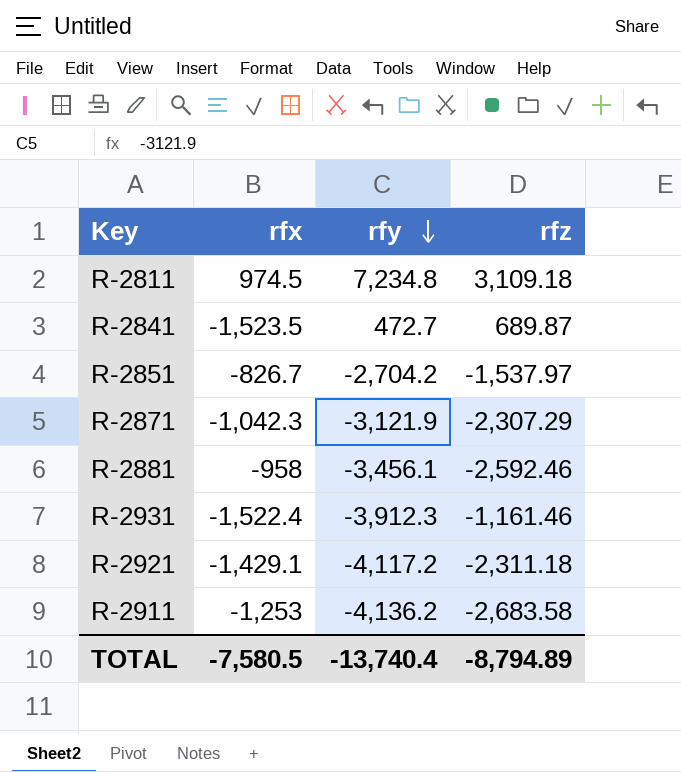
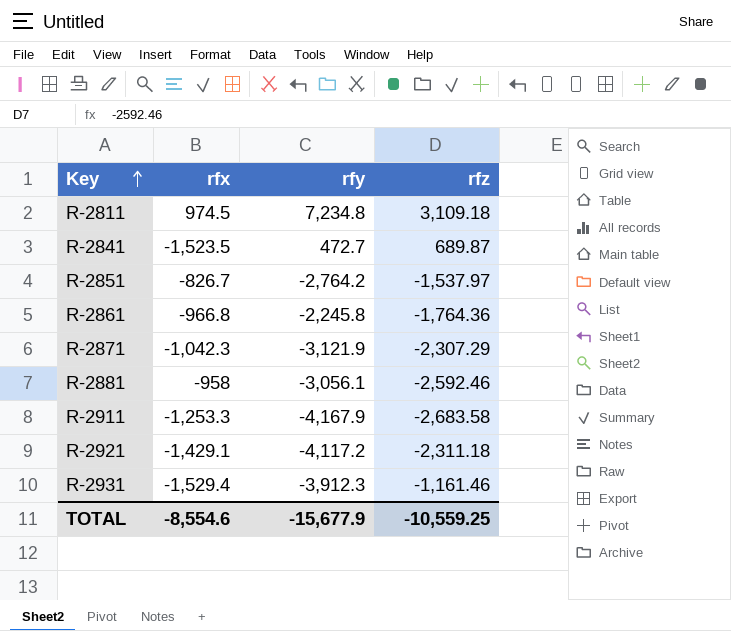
row order: rfy descending -> Key ascending
R-2851 | rfy: -2,704.2 -> -2,764.2
row R-2861: none -> -966.8 | -2,245.8 | -1,764.36
R-2881 | rfy: -3,456.1 -> -3,056.1
R-2911 | rfx: -1,253 -> -1,253.3
R-2911 | rfy: -4,136.2 -> -4,167.9
R-2931 | rfx: -1,522.4 -> -1,529.4
TOTAL | rfx: -7,580.5 -> -8,554.6
TOTAL | rfy: -13,740.4 -> -15,677.9
TOTAL | rfz: -8,794.89 -> -10,559.25

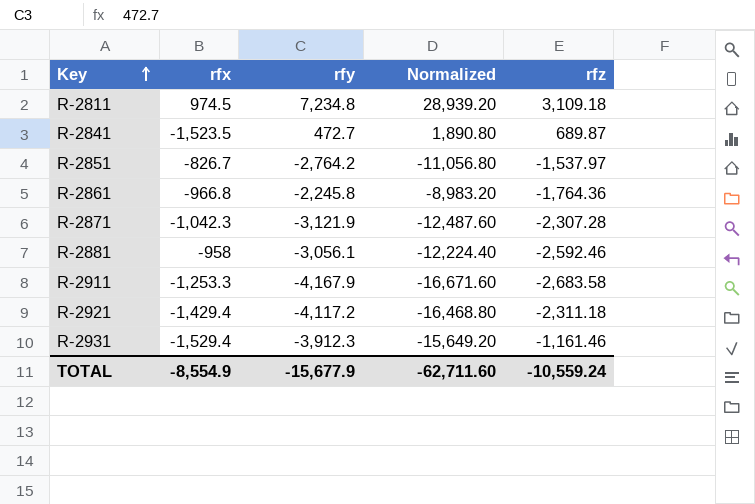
column Normalized | formula: none -> [rfy] * 4
R-2871 | rfz: -2,307.29 -> -2,307.28
R-2921 | rfx: -1,429.1 -> -1,429.4
TOTAL | rfx: -8,554.6 -> -8,554.9
TOTAL | rfz: -10,559.25 -> -10,559.24

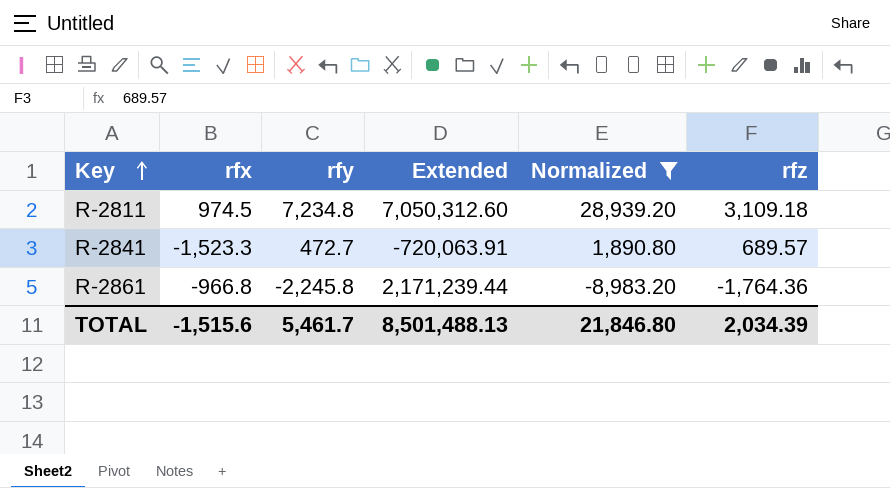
filter: none -> Normalized >= -8,983.20
column Extended | formula: none -> [rfx] * [rfy]
R-2841 | rfx: -1,523.5 -> -1,523.3
R-2841 | rfz: 689.87 -> 689.57
TOTAL | rfx: -8,554.9 -> -1,515.6
TOTAL | rfy: -15,677.9 -> 5,461.7
TOTAL | Normalized: -62,711.60 -> 21,846.80
TOTAL | rfz: -10,559.24 -> 2,034.39

